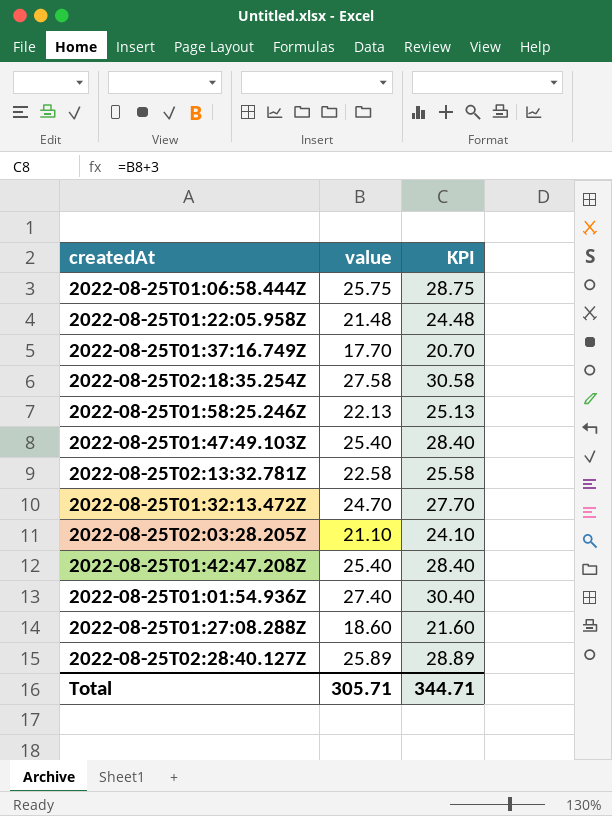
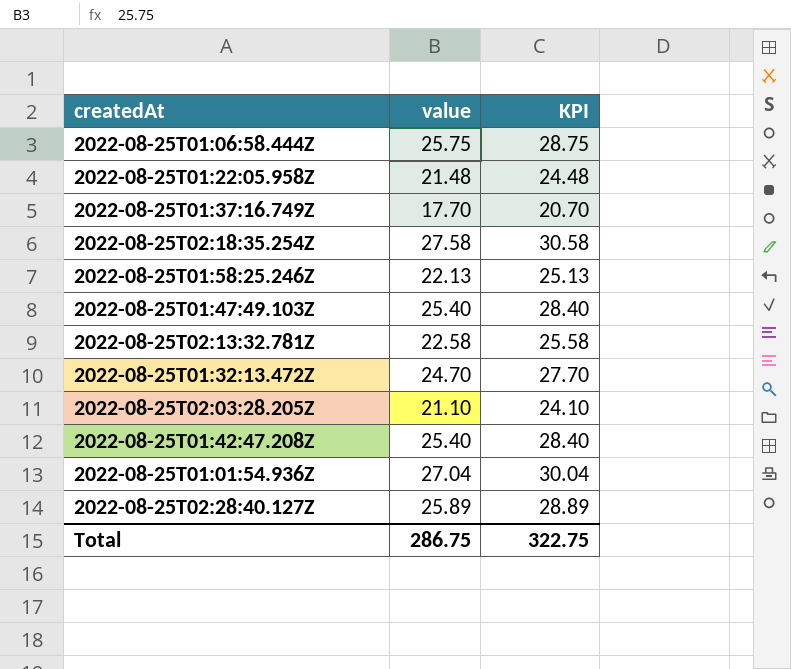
row 2022-08-25T01:27:08.288Z: 18.60 | 21.60 -> none
2022-08-25T01:01:54.936Z | value: 27.40 -> 27.04
2022-08-25T01:01:54.936Z | KPI: 30.40 -> 30.04
Total | value: 305.71 -> 286.75
Total | KPI: 344.71 -> 322.75

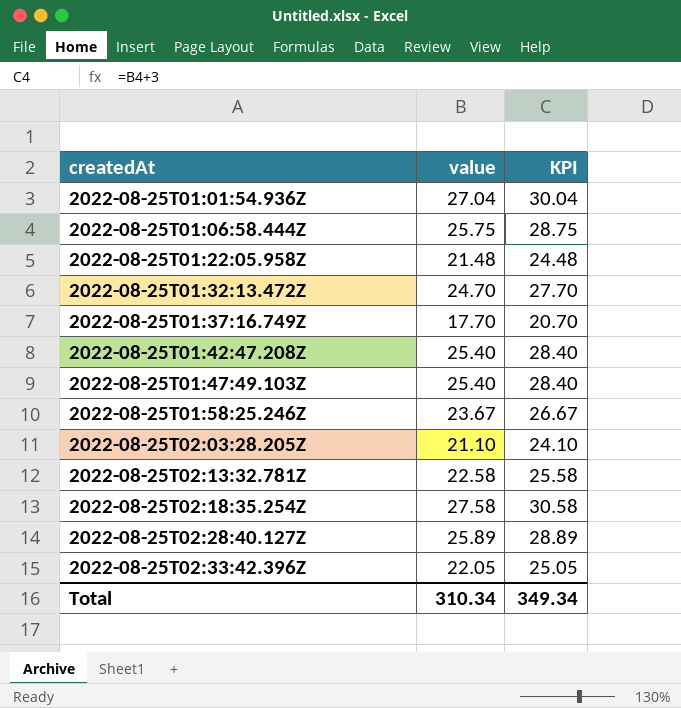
row order: none -> createdAt ascending
2022-08-25T01:58:25.246Z | value: 22.13 -> 23.67
2022-08-25T01:58:25.246Z | KPI: 25.13 -> 26.67
row 2022-08-25T02:33:42.396Z: none -> 22.05 | 25.05
Total | value: 286.75 -> 310.34
Total | KPI: 322.75 -> 349.34

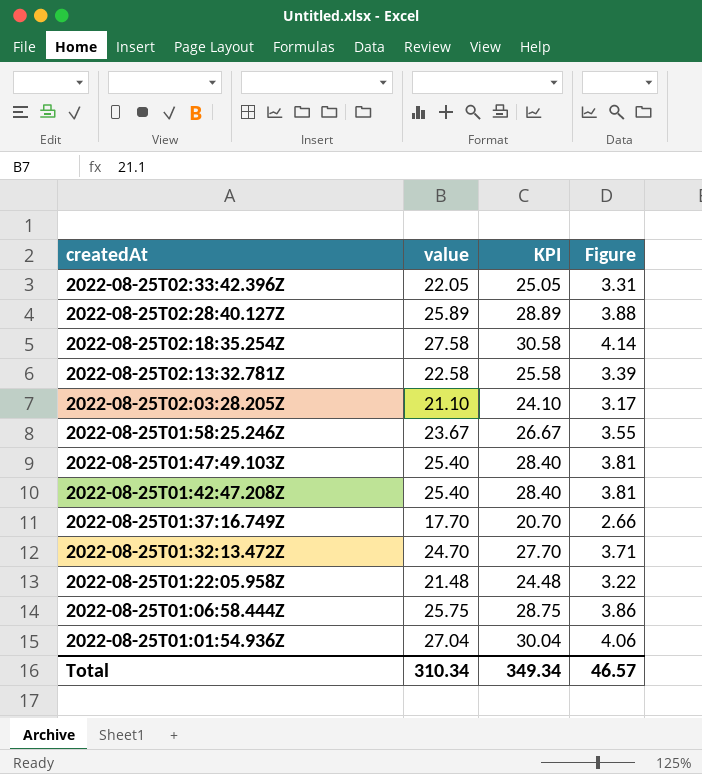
row order: createdAt ascending -> createdAt descending
column Figure | formula: none -> [value] * 0.15

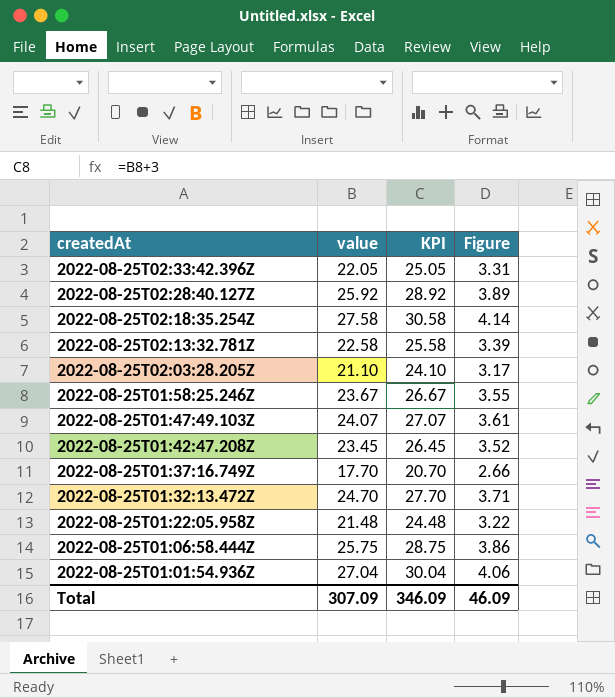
2022-08-25T02:28:40.127Z | value: 25.89 -> 25.92
2022-08-25T02:28:40.127Z | KPI: 28.89 -> 28.92
2022-08-25T02:28:40.127Z | Figure: 3.88 -> 3.89
2022-08-25T01:47:49.103Z | value: 25.40 -> 24.07
2022-08-25T01:47:49.103Z | KPI: 28.40 -> 27.07
2022-08-25T01:47:49.103Z | Figure: 3.81 -> 3.61
2022-08-25T01:42:47.208Z | value: 25.40 -> 23.45
2022-08-25T01:42:47.208Z | KPI: 28.40 -> 26.45
2022-08-25T01:42:47.208Z | Figure: 3.81 -> 3.52
Total | value: 310.34 -> 307.09
Total | KPI: 349.34 -> 346.09
Total | Figure: 46.57 -> 46.09

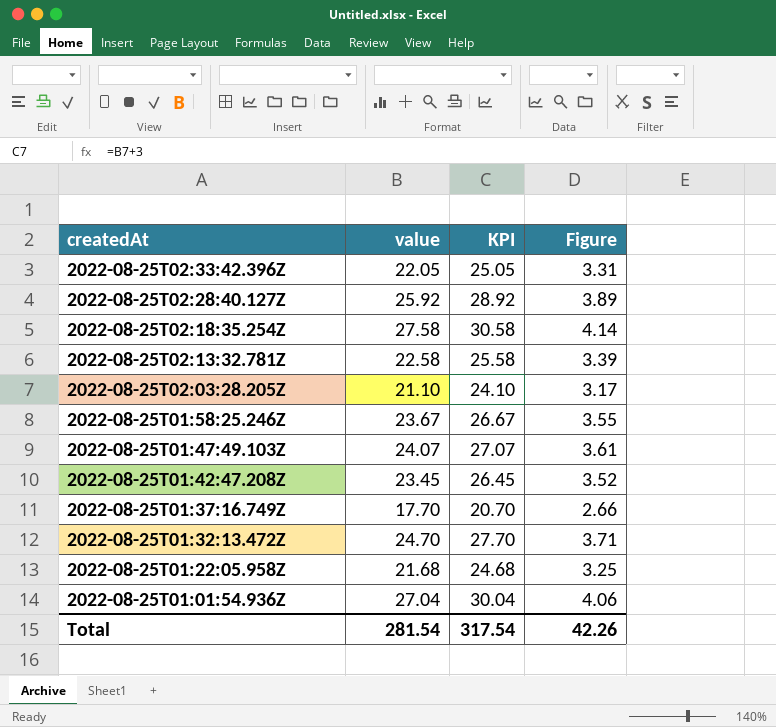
row 2022-08-25T01:06:58.444Z: 25.75 | 28.75 | 3.86 -> none
2022-08-25T01:22:05.958Z | value: 21.48 -> 21.68
2022-08-25T01:22:05.958Z | KPI: 24.48 -> 24.68
2022-08-25T01:22:05.958Z | Figure: 3.22 -> 3.25
Total | value: 307.09 -> 281.54
Total | KPI: 346.09 -> 317.54
Total | Figure: 46.09 -> 42.26

